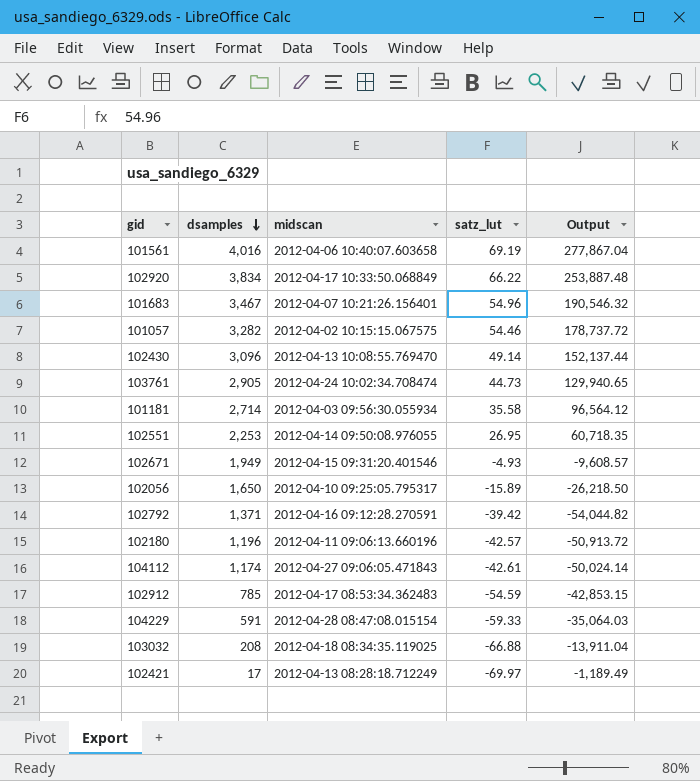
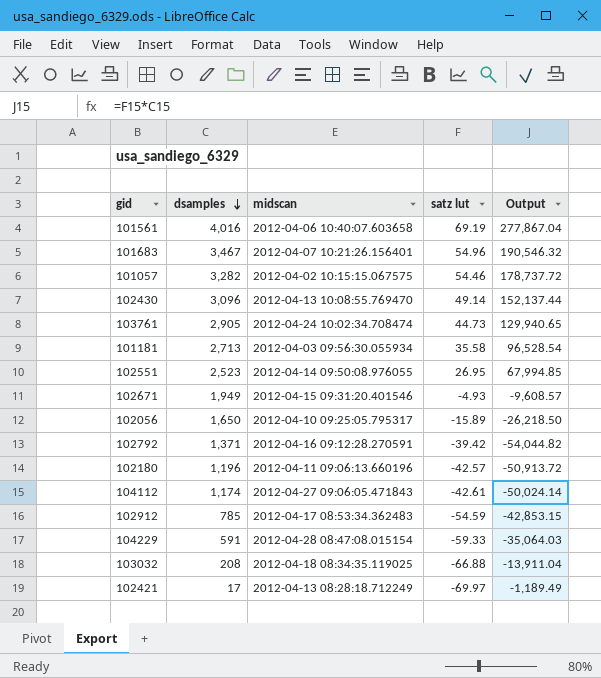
column name: satz_lut -> satz lut
row 102920: 3,834 | 2012-04-17 10:33:50.068849 | 66.22 | 253,887.48 -> none
101181 | dsamples: 2,714 -> 2,713
101181 | Output: 96,564.12 -> 96,528.54
102551 | dsamples: 2,253 -> 2,523
102551 | Output: 60,718.35 -> 67,994.85

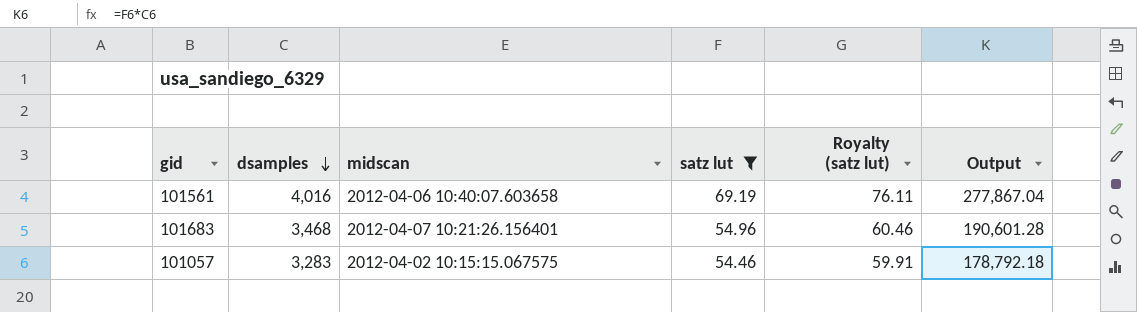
filter: none -> satz lut >= 54.46
column Royalty (satz lut) | formula: none -> [satz lut] * 1.1
101683 | dsamples: 3,467 -> 3,468
101683 | Output: 190,546.32 -> 190,601.28
101057 | dsamples: 3,282 -> 3,283
101057 | Output: 178,737.72 -> 178,792.18

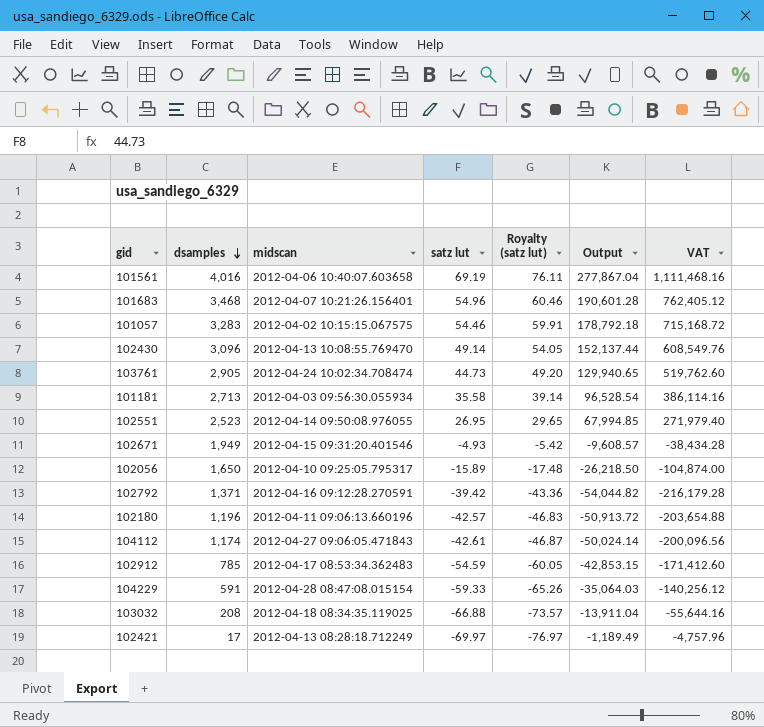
filter: satz lut >= 54.46 -> none
column VAT | formula: none -> [Output] * 4

